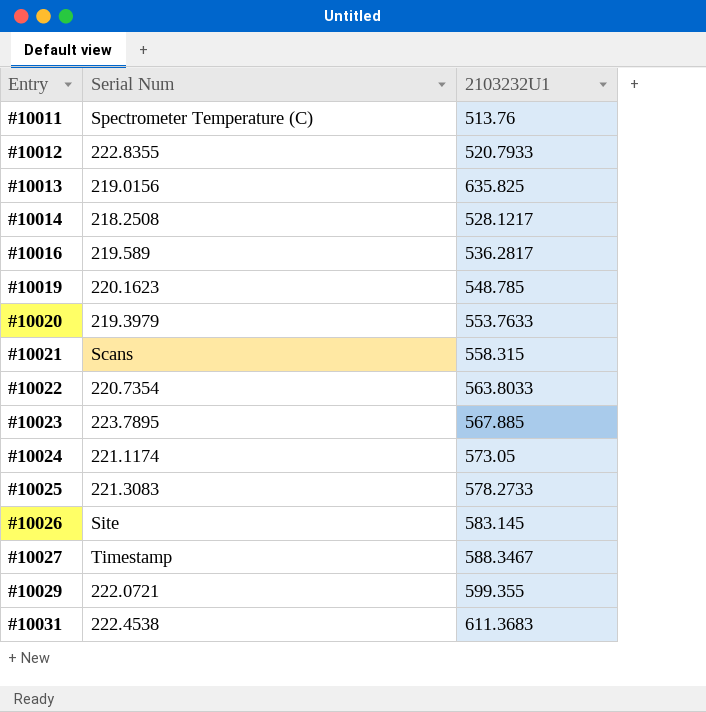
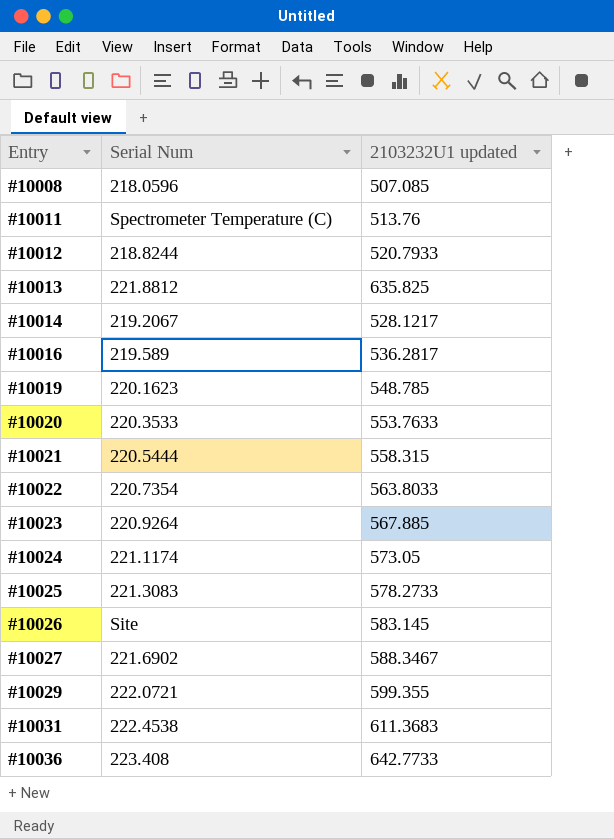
column name: 2103232U1 -> 2103232U1 updated
row #10008: none -> 218.0596 | 507.085
#10012 | Serial Num: 222.8355 -> 218.8244
#10013 | Serial Num: 219.0156 -> 221.8812
#10014 | Serial Num: 218.2508 -> 219.2067
#10020 | Serial Num: 219.3979 -> 220.3533
#10021 | Serial Num: Scans -> 220.5444
#10023 | Serial Num: 223.7895 -> 220.9264
#10027 | Serial Num: Timestamp -> 221.6902
row #10036: none -> 223.408 | 642.7733

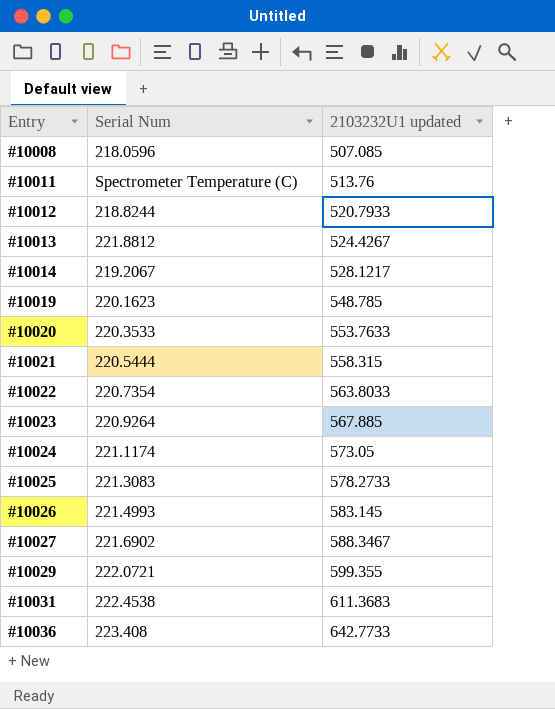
row #10016: 219.589 | 536.2817 -> none
#10013 | 2103232U1 updated: 635.825 -> 524.4267
#10026 | Serial Num: Site -> 221.4993

